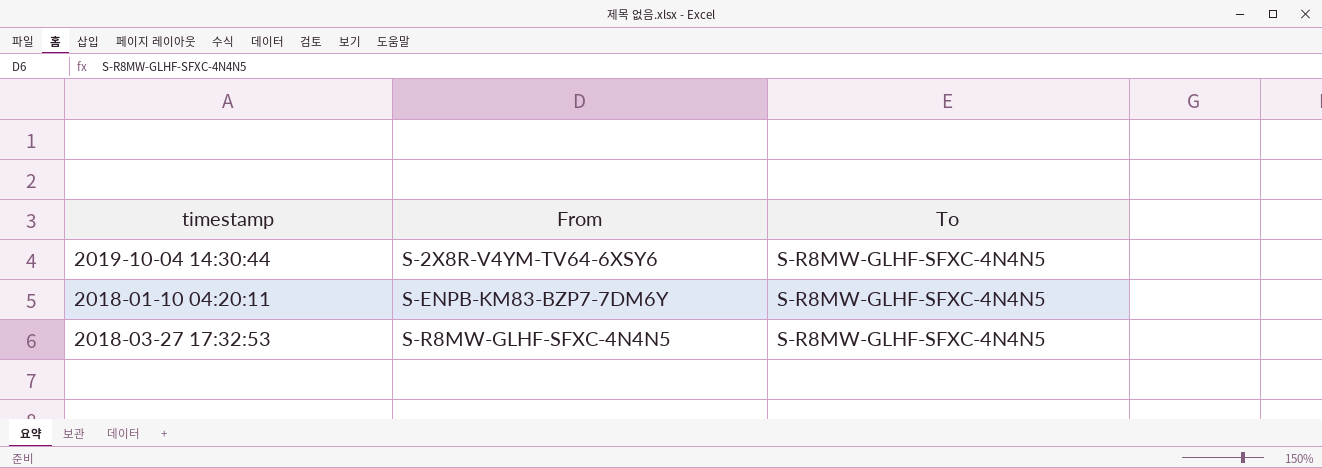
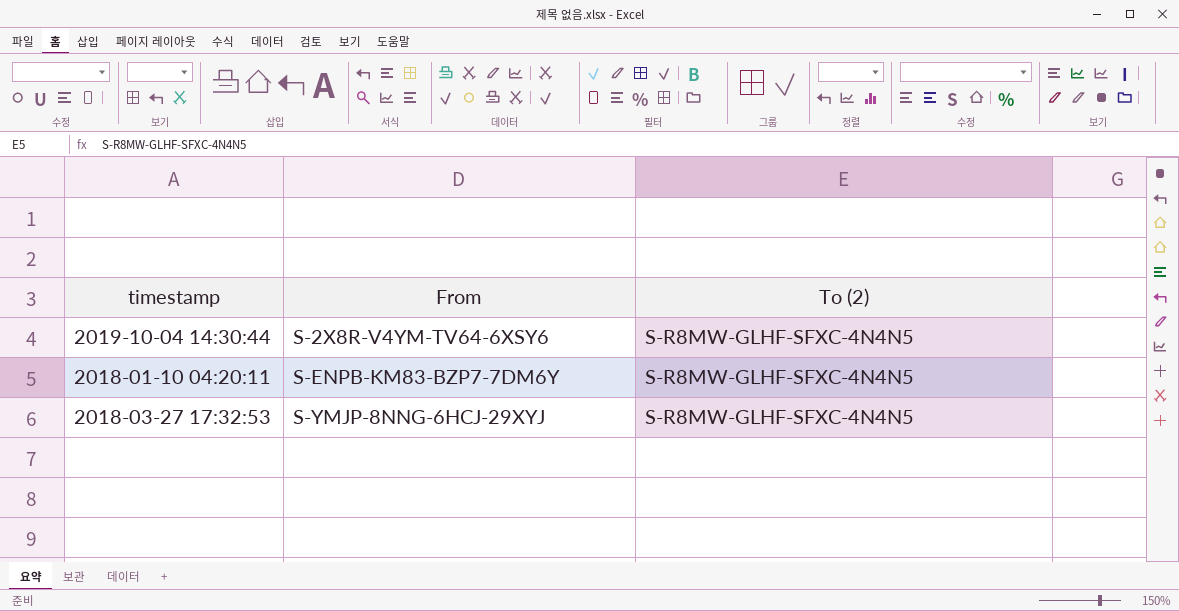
column name: To -> To (2)
2018-03-27 17:32:53 | From: S-R8MW-GLHF-SFXC-4N4N5 -> S-YMJP-8NNG-6HCJ-29XYJ

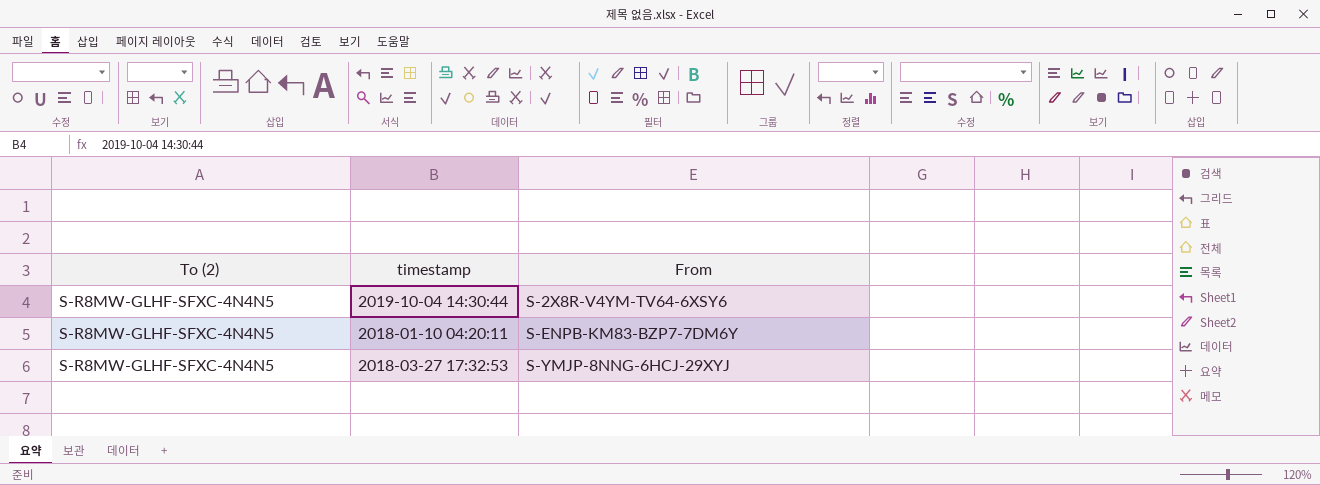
column To (2) | position: 3 -> 1

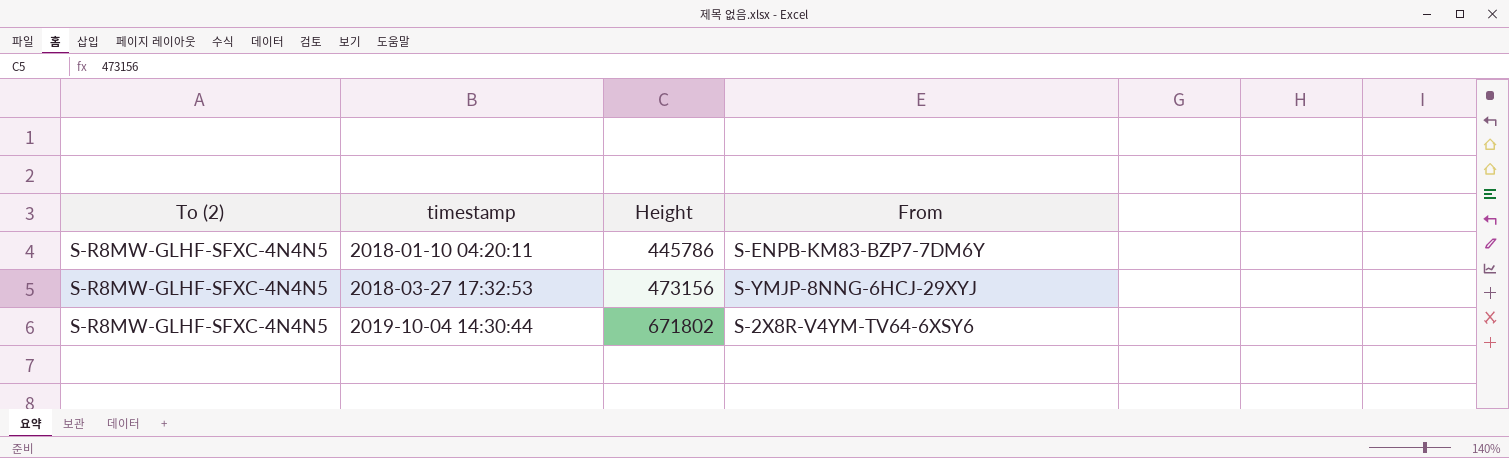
row order: From ascending -> timestamp ascending
column Height | position: none -> 3

